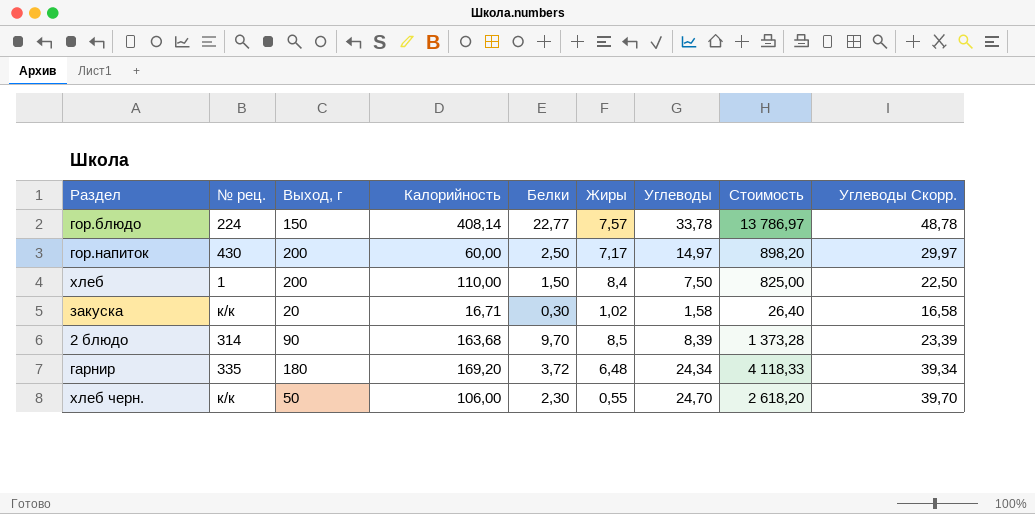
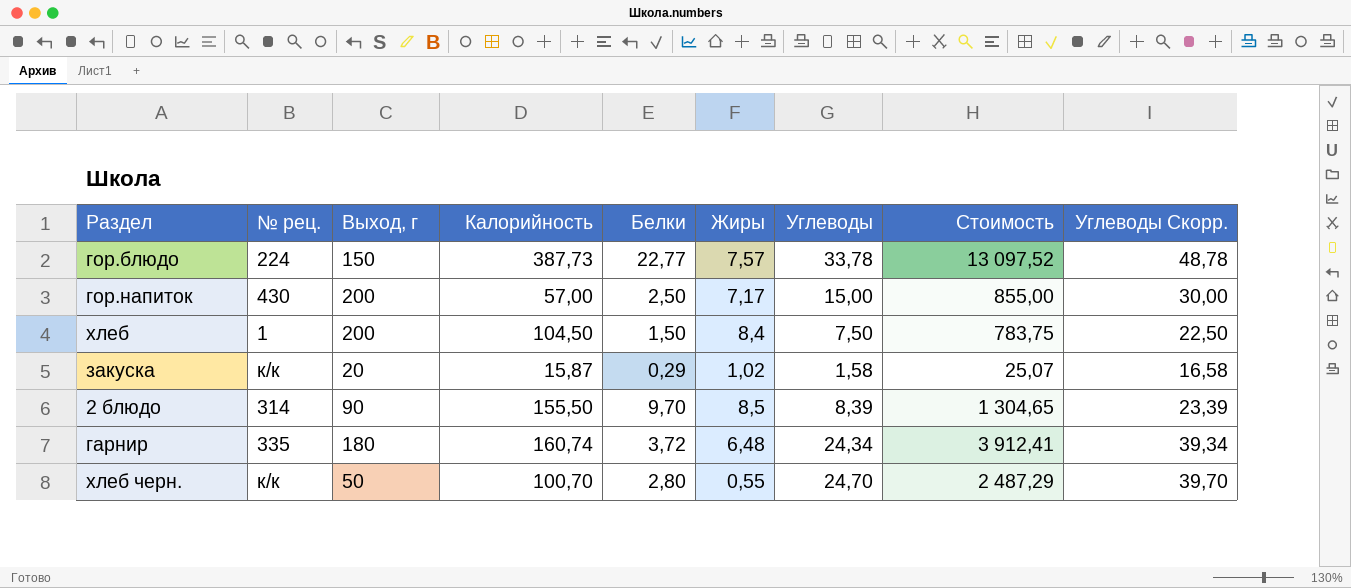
гор.блюдо | Калорийность: 408,14 -> 387,73
гор.блюдо | Стоимость: 13 786,97 -> 13 097,52
гор.напиток | Калорийность: 60,00 -> 57,00
гор.напиток | Углеводы: 14,97 -> 15,00
гор.напиток | Стоимость: 898,20 -> 855,00
гор.напиток | Углеводы Скорр.: 29,97 -> 30,00
хлеб | Калорийность: 110,00 -> 104,50
хлеб | Стоимость: 825,00 -> 783,75
закуска | Калорийность: 16,71 -> 15,87
закуска | Белки: 0,30 -> 0,29
закуска | Стоимость: 26,40 -> 25,07
2 блюдо | Калорийность: 163,68 -> 155,50
2 блюдо | Стоимость: 1 373,28 -> 1 304,65
гарнир | Калорийность: 169,20 -> 160,74
гарнир | Стоимость: 4 118,33 -> 3 912,41
хлеб черн. | Калорийность: 106,00 -> 100,70
хлеб черн. | Белки: 2,30 -> 2,80
хлеб черн. | Стоимость: 2 618,20 -> 2 487,29

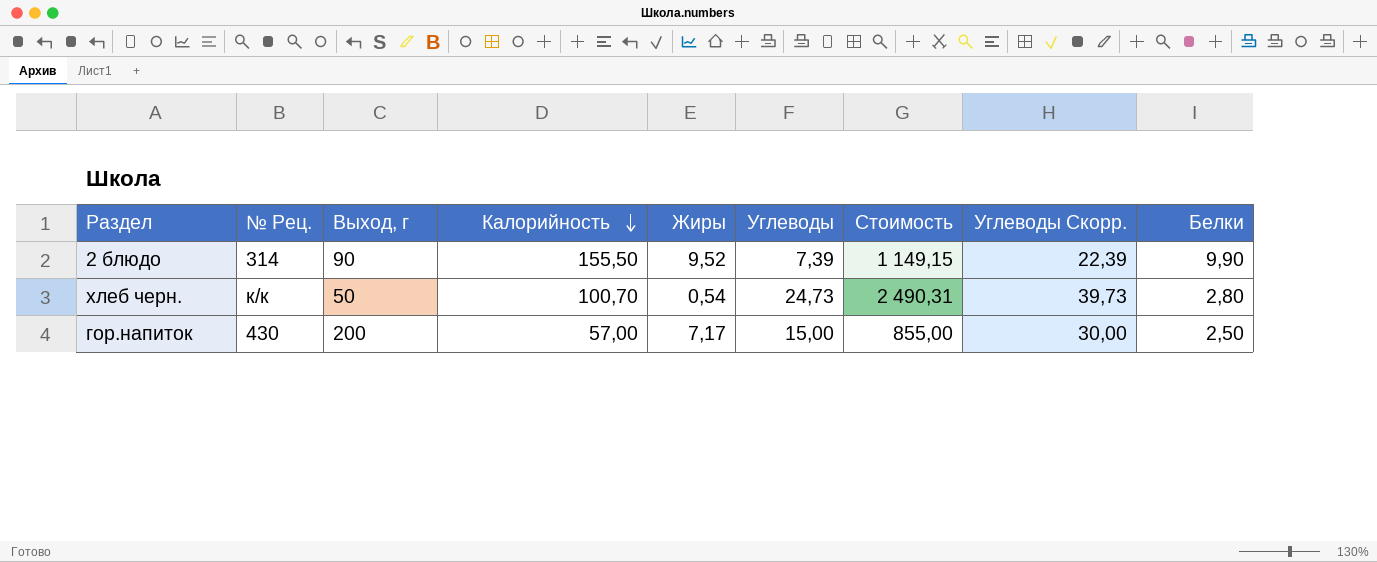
row order: none -> Калорийность descending
column name: № рец. -> № Рец.
column Белки | position: 5 -> 9
row гор.блюдо: 224 | 150 | 387,73 | 22,77 | 7,57 | 33,78 | 13 097,52 | 48,78 -> none
row хлеб: 1 | 200 | 104,50 | 1,50 | 8,4 | 7,50 | 783,75 | 22,50 -> none
row закуска: к/к | 20 | 15,87 | 0,29 | 1,02 | 1,58 | 25,07 | 16,58 -> none
row гарнир: 335 | 180 | 160,74 | 3,72 | 6,48 | 24,34 | 3 912,41 | 39,34 -> none
2 блюдо | Жиры: 8,5 -> 9,52
2 блюдо | Углеводы: 8,39 -> 7,39
2 блюдо | Стоимость: 1 304,65 -> 1 149,15
2 блюдо | Углеводы Скорр.: 23,39 -> 22,39
2 блюдо | Белки: 9,70 -> 9,90
хлеб черн. | Жиры: 0,55 -> 0,54
хлеб черн. | Углеводы: 24,70 -> 24,73
хлеб черн. | Стоимость: 2 487,29 -> 2 490,31
хлеб черн. | Углеводы Скорр.: 39,70 -> 39,73

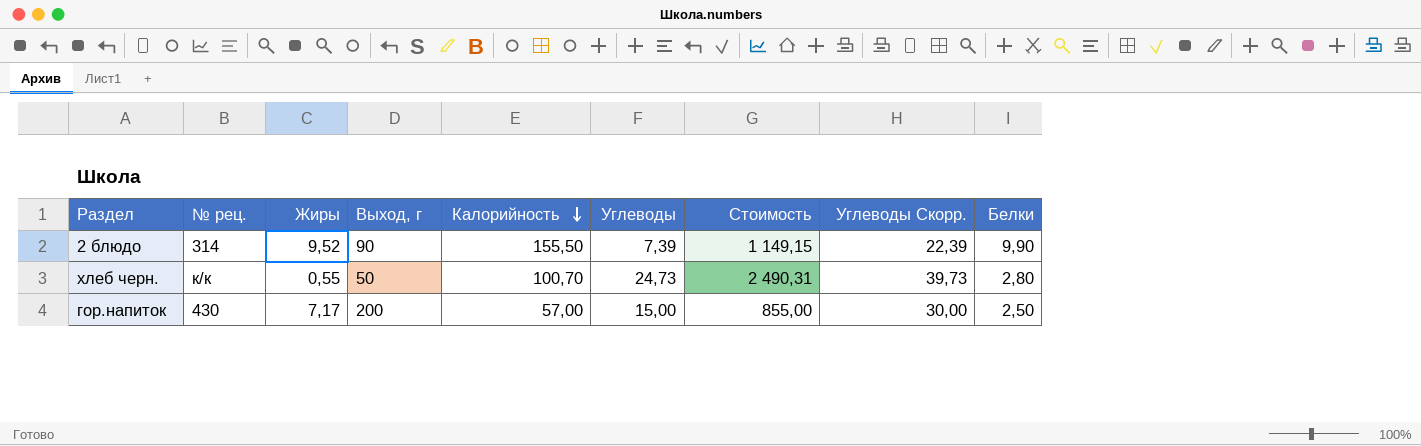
column name: № Рец. -> № рец.
column Жиры | position: 5 -> 3
хлеб черн. | Жиры: 0,54 -> 0,55

